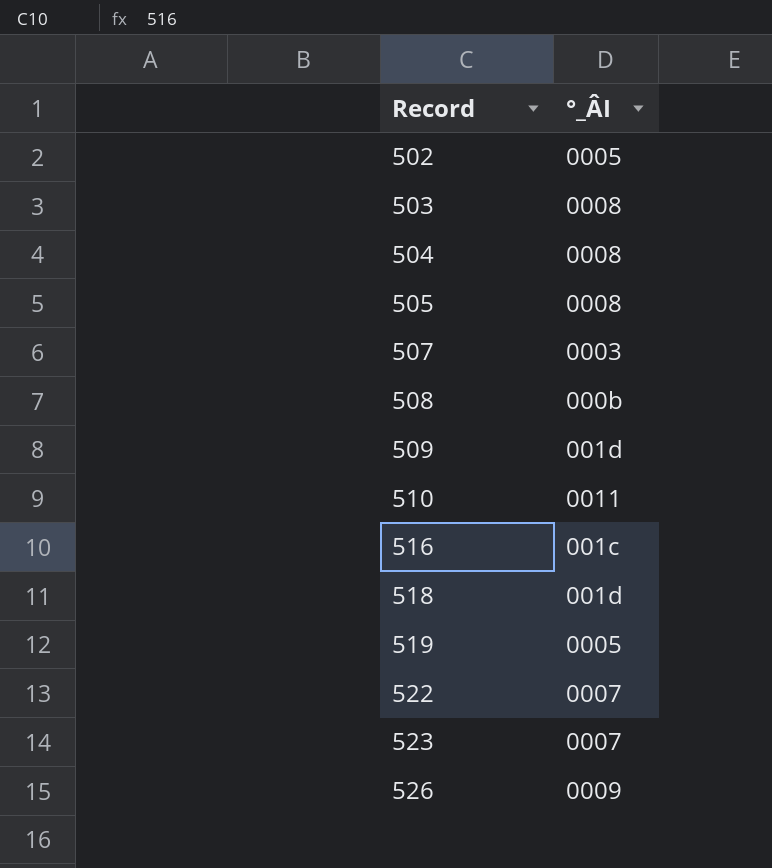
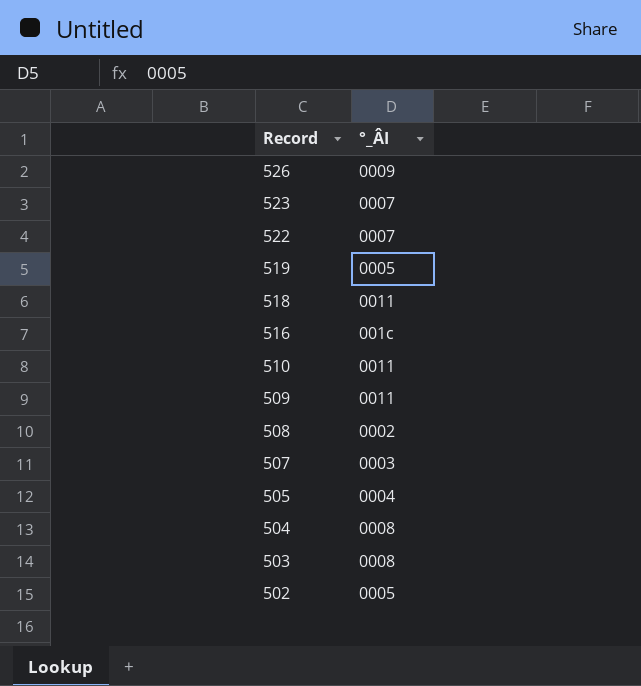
row order: Record ascending -> Record descending
518 | °_ÂI: 001d -> 0011
509 | °_ÂI: 001d -> 0011
508 | °_ÂI: 000b -> 0002
505 | °_ÂI: 0008 -> 0004

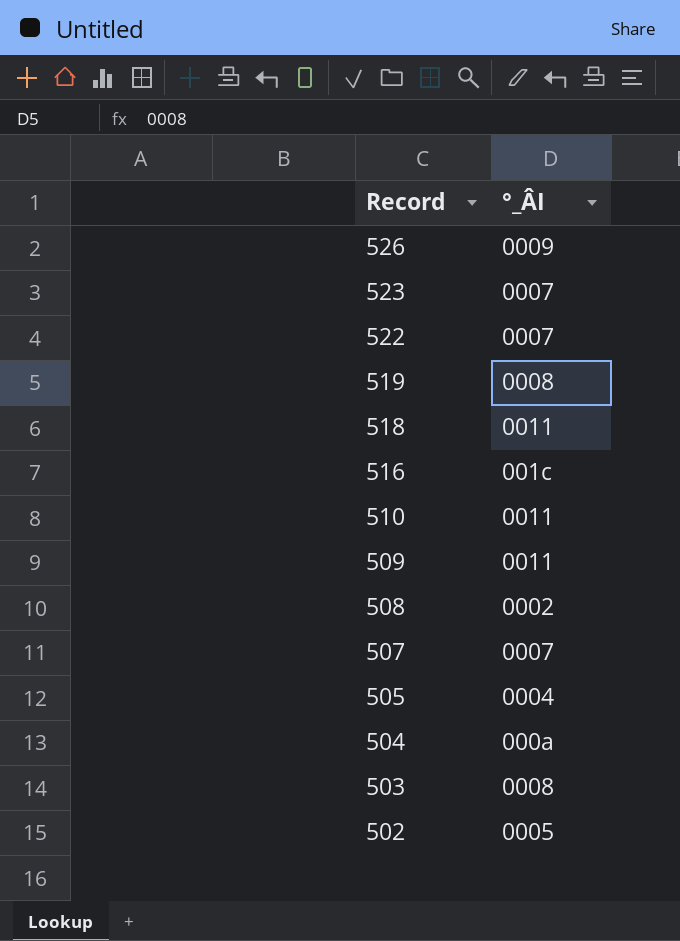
519 | °_ÂI: 0005 -> 0008
507 | °_ÂI: 0003 -> 0007
504 | °_ÂI: 0008 -> 000a

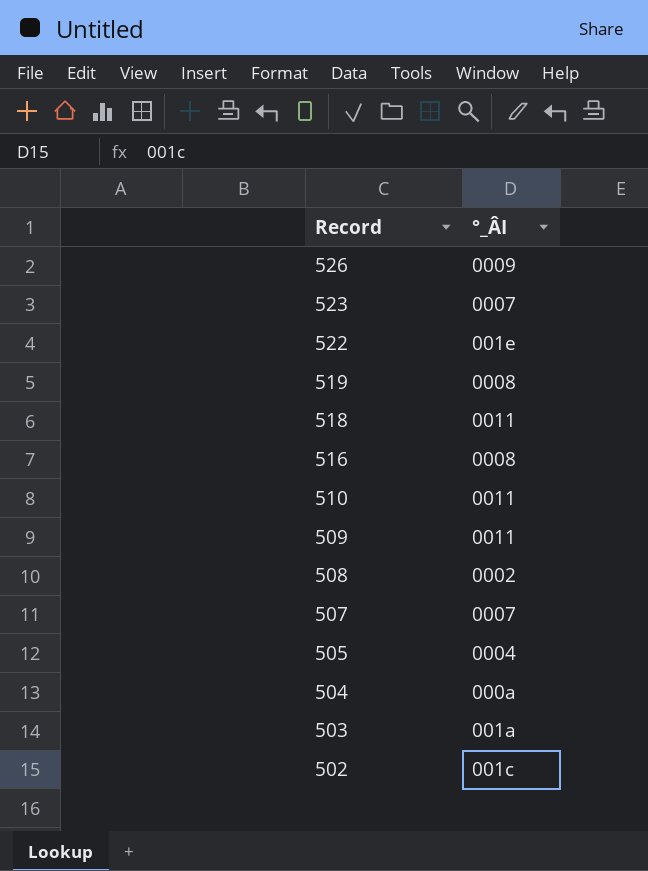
522 | °_ÂI: 0007 -> 001e
516 | °_ÂI: 001c -> 0008
503 | °_ÂI: 0008 -> 001a
502 | °_ÂI: 0005 -> 001c

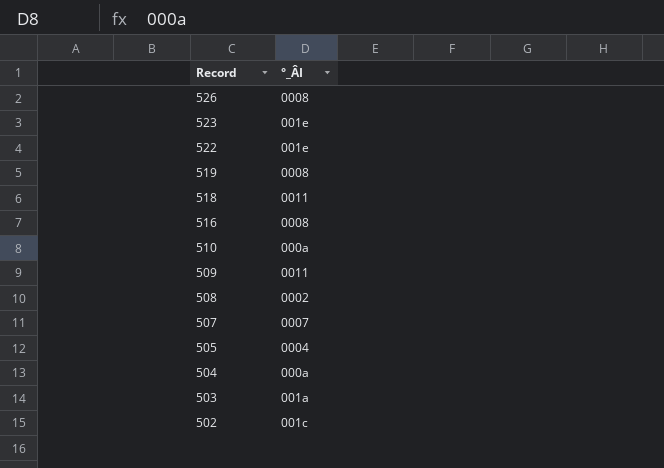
526 | °_ÂI: 0009 -> 0008
523 | °_ÂI: 0007 -> 001e
510 | °_ÂI: 0011 -> 000a

